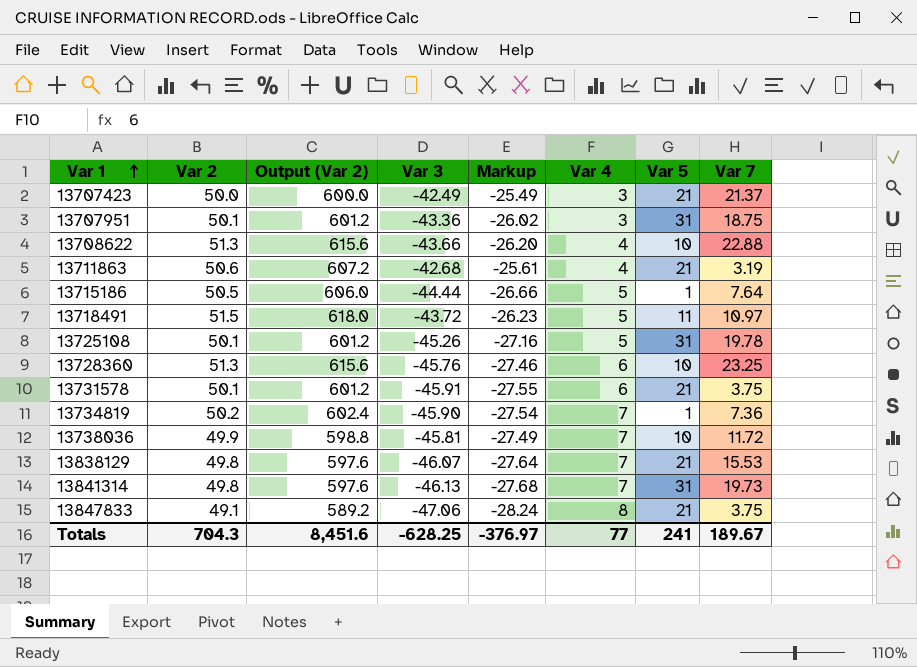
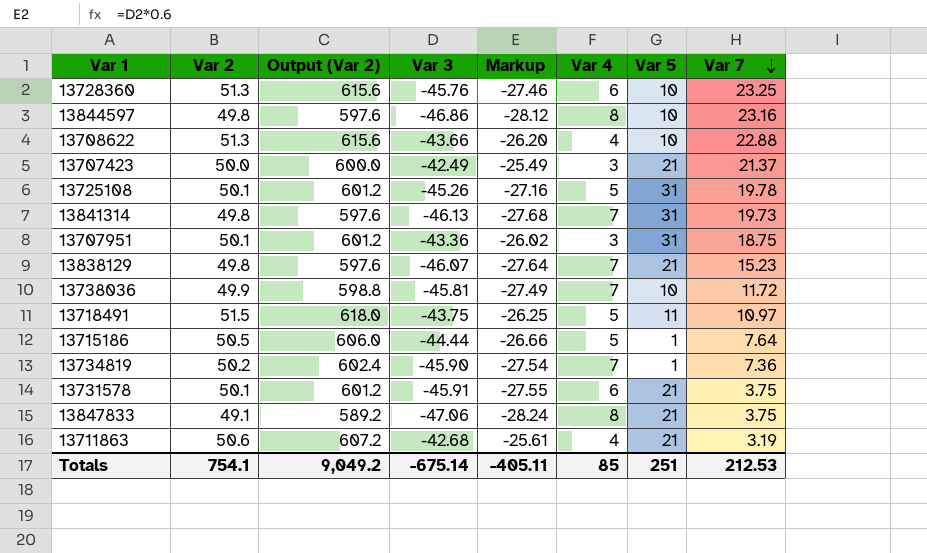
row order: Var 1 ascending -> Var 7 descending
row 13844597: none -> 49.8 | 597.6 | -46.86 | -28.12 | 8 | 10 | 23.16
13838129 | Var 7: 15.53 -> 15.23
13718491 | Var 3: -43.72 -> -43.75
13718491 | Markup: -26.23 -> -26.25
Totals | Var 2: 704.3 -> 754.1
Totals | Output (Var 2): 8,451.6 -> 9,049.2
Totals | Var 3: -628.25 -> -675.14
Totals | Markup: -376.97 -> -405.11
Totals | Var 4: 77 -> 85
Totals | Var 5: 241 -> 251
Totals | Var 7: 189.67 -> 212.53

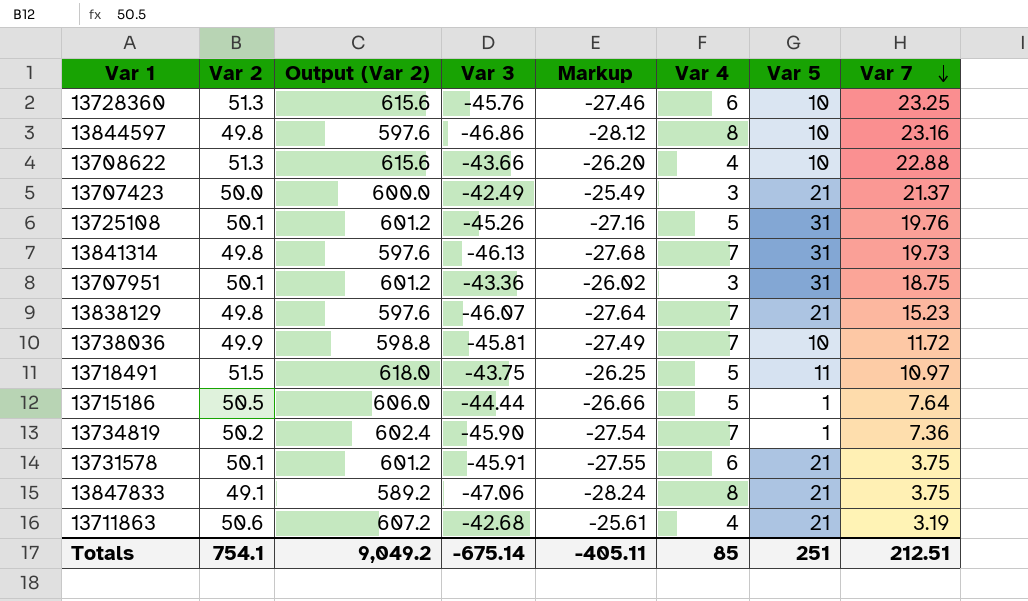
13725108 | Var 7: 19.78 -> 19.76
Totals | Var 7: 212.53 -> 212.51

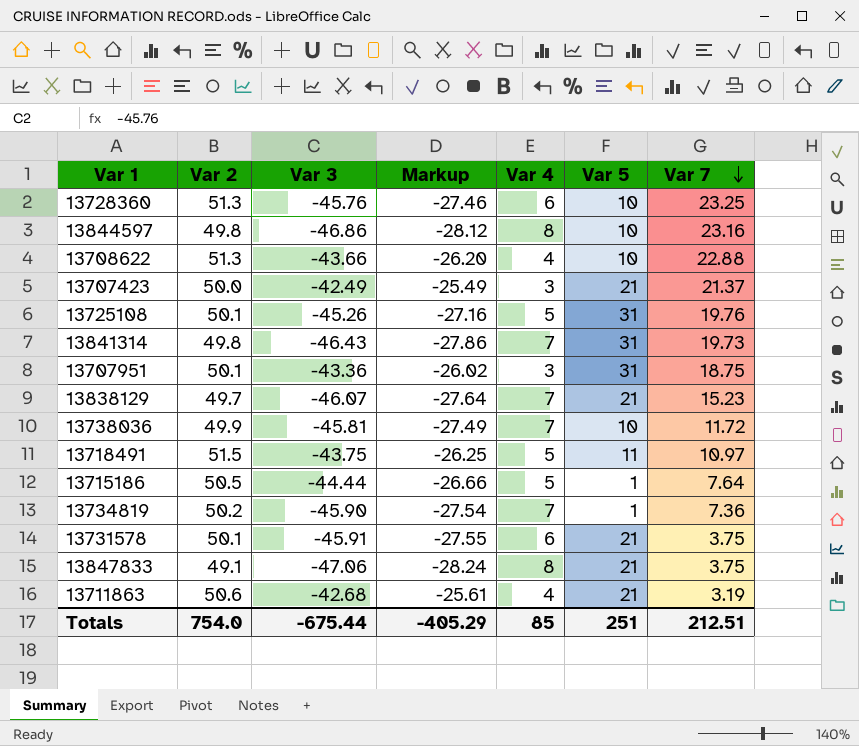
column Output (Var 2) | formula: [Var 2] * 12 -> none
13841314 | Var 3: -46.13 -> -46.43
13841314 | Markup: -27.68 -> -27.86
13838129 | Var 2: 49.8 -> 49.7
Totals | Var 2: 754.1 -> 754.0
Totals | Var 3: -675.14 -> -675.44
Totals | Markup: -405.11 -> -405.29

